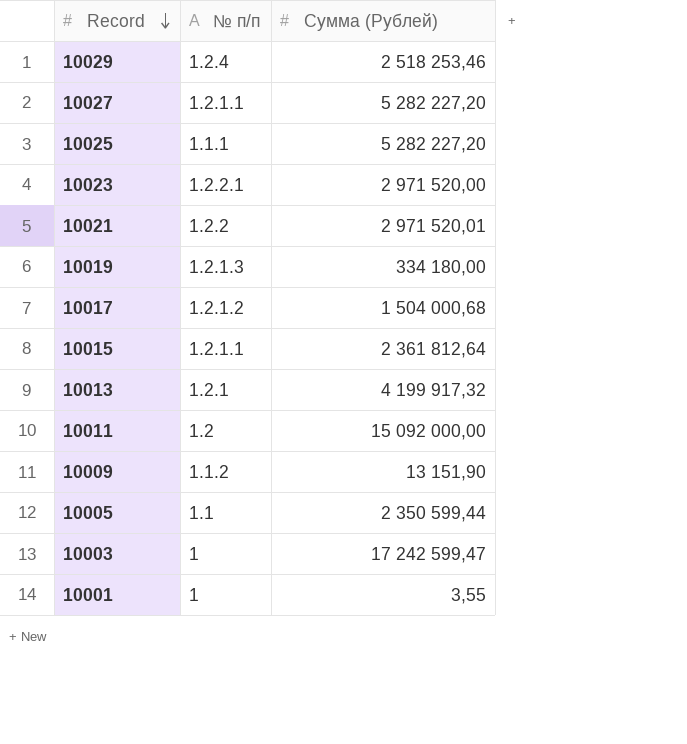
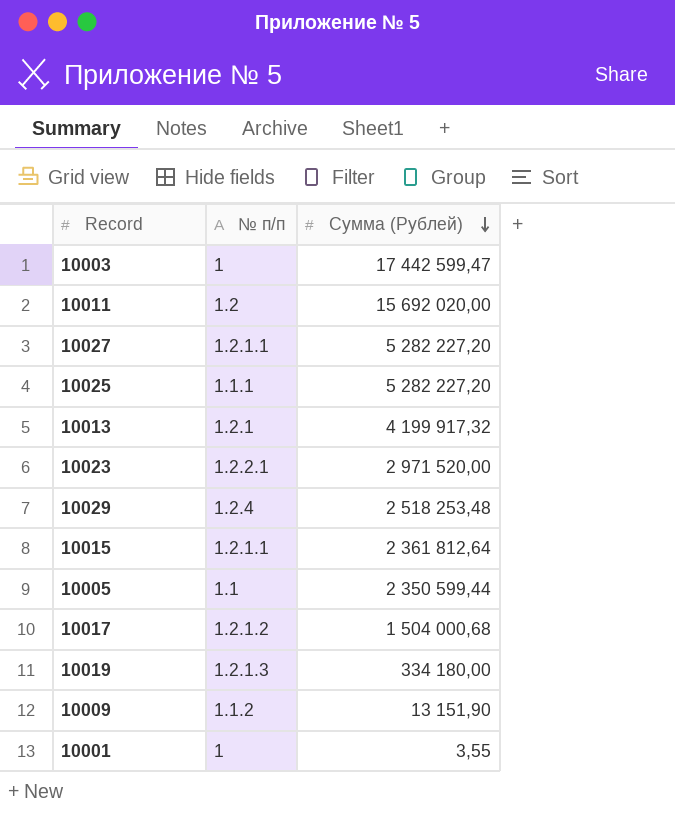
row order: Record descending -> Сумма (Рублей) descending
row 10021: 1.2.2 | 2 971 520,01 -> none
10003 | Сумма (Рублей): 17 242 599,47 -> 17 442 599,47
10011 | Сумма (Рублей): 15 092 000,00 -> 15 692 020,00
10029 | Сумма (Рублей): 2 518 253,46 -> 2 518 253,48

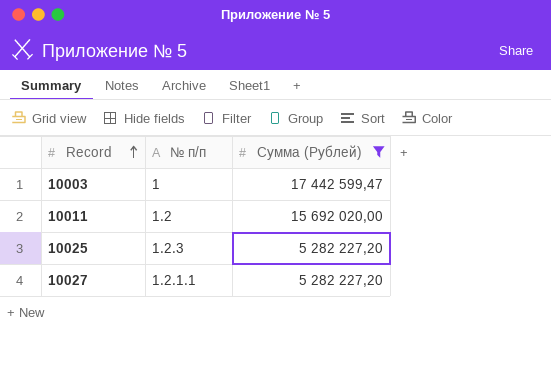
filter: none -> Сумма (Рублей) >= 5 282 227,20
row order: Сумма (Рублей) descending -> Record ascending
10025 | № п/п: 1.1.1 -> 1.2.3

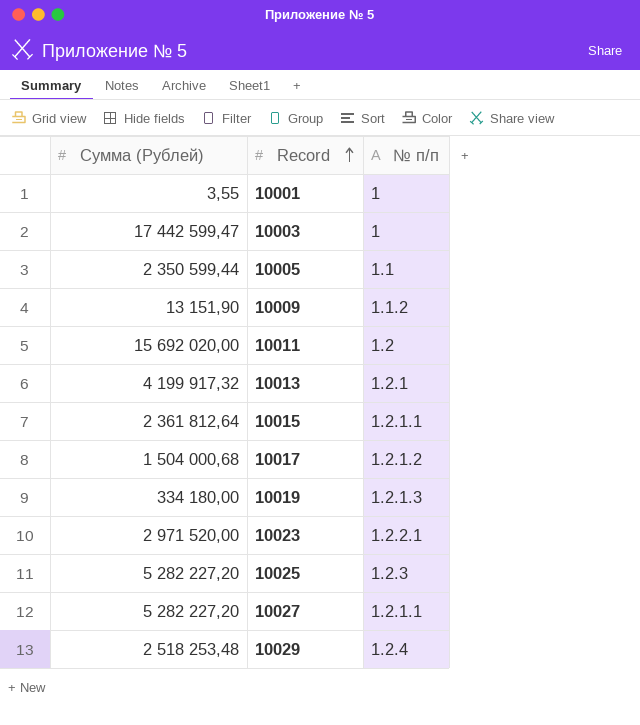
filter: Сумма (Рублей) >= 5 282 227,20 -> none
column Сумма (Рублей) | position: 3 -> 1

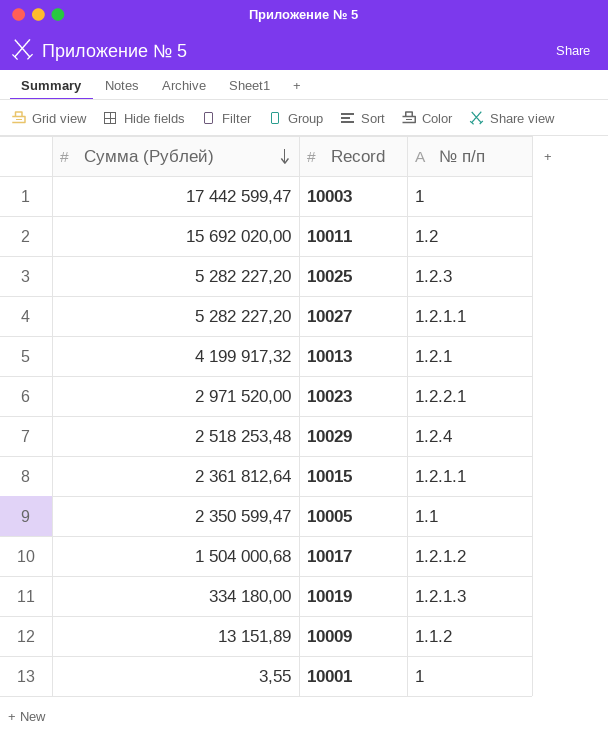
row order: Record ascending -> Сумма (Рублей) descending
10005 | Сумма (Рублей): 2 350 599,44 -> 2 350 599,47
10009 | Сумма (Рублей): 13 151,90 -> 13 151,89

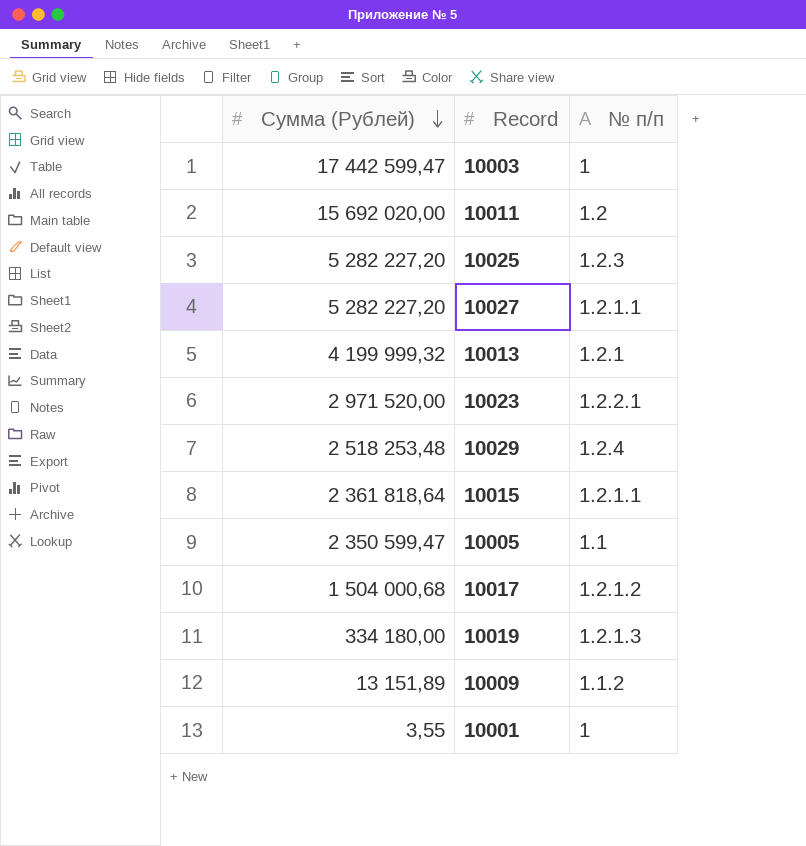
10013 | Сумма (Рублей): 4 199 917,32 -> 4 199 999,32
10015 | Сумма (Рублей): 2 361 812,64 -> 2 361 818,64

